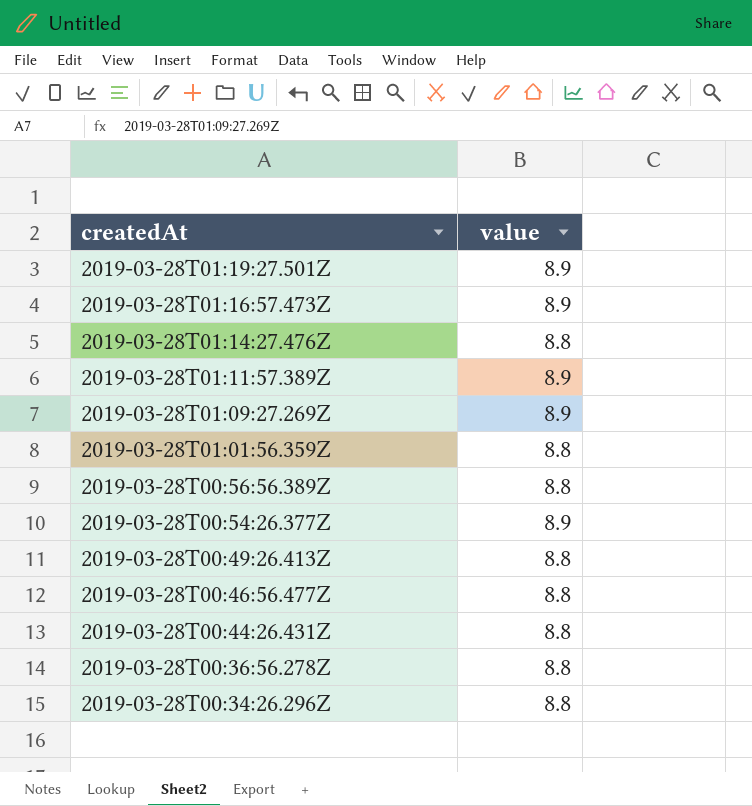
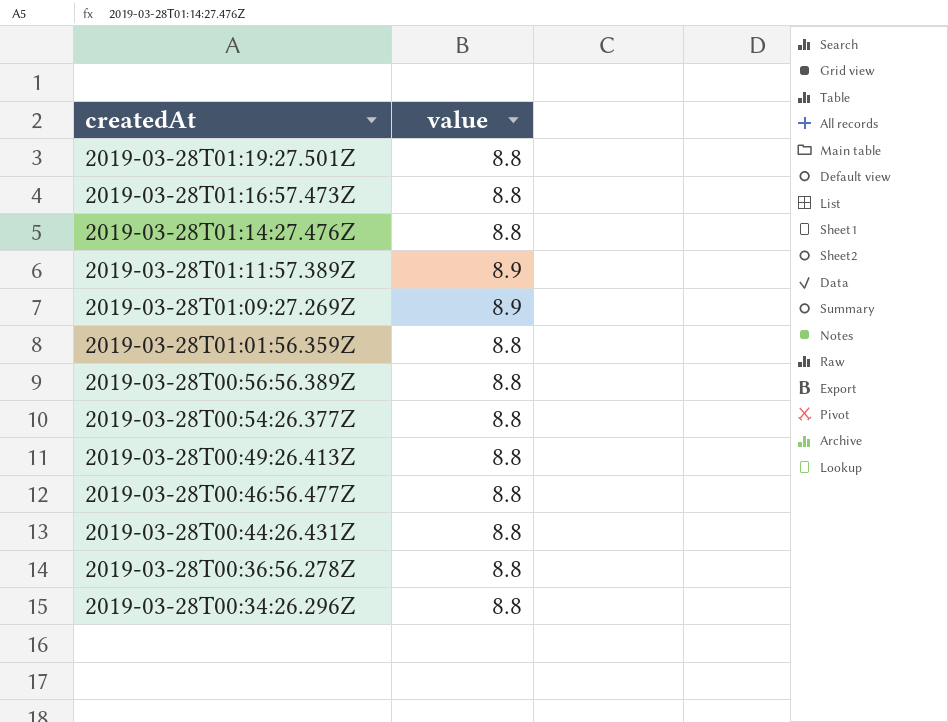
2019-03-28T01:19:27.501Z | value: 8.9 -> 8.8
2019-03-28T01:16:57.473Z | value: 8.9 -> 8.8
2019-03-28T00:54:26.377Z | value: 8.9 -> 8.8

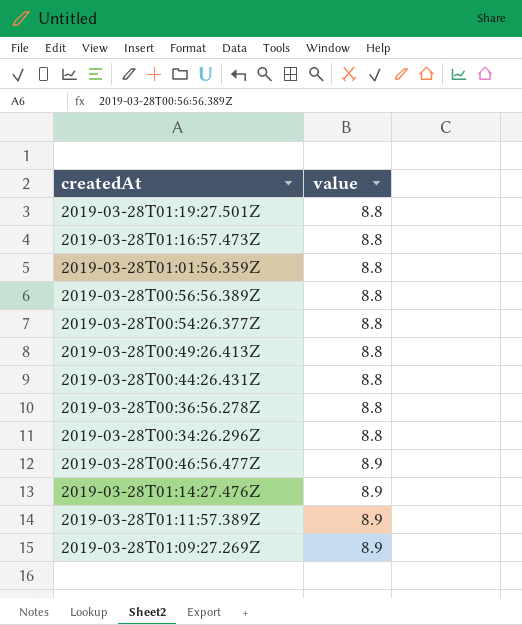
row order: createdAt descending -> value ascending
2019-03-28T00:46:56.477Z | value: 8.8 -> 8.9
2019-03-28T01:14:27.476Z | value: 8.8 -> 8.9

